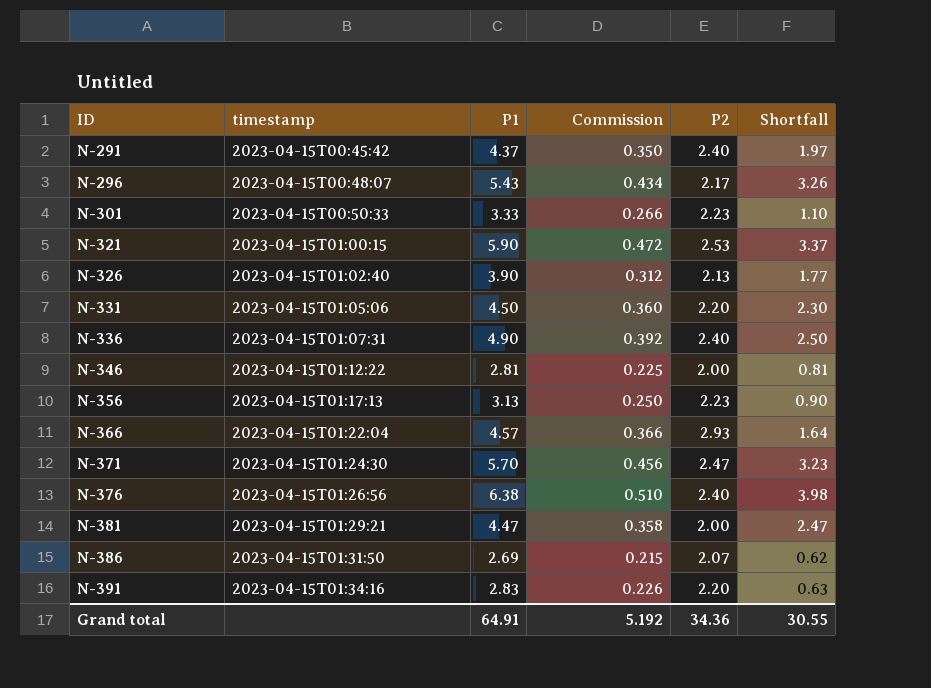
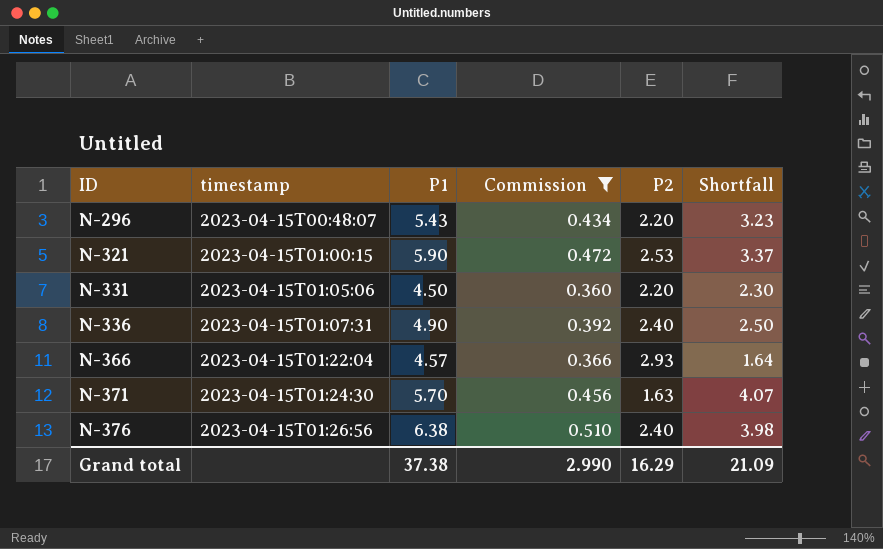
filter: none -> Commission >= 0.360
N-296 | P2: 2.17 -> 2.20
N-296 | Shortfall: 3.26 -> 3.23
N-371 | P2: 2.47 -> 1.63
N-371 | Shortfall: 3.23 -> 4.07
Grand total | P1: 64.91 -> 37.38
Grand total | Commission: 5.192 -> 2.990
Grand total | P2: 34.36 -> 16.29
Grand total | Shortfall: 30.55 -> 21.09

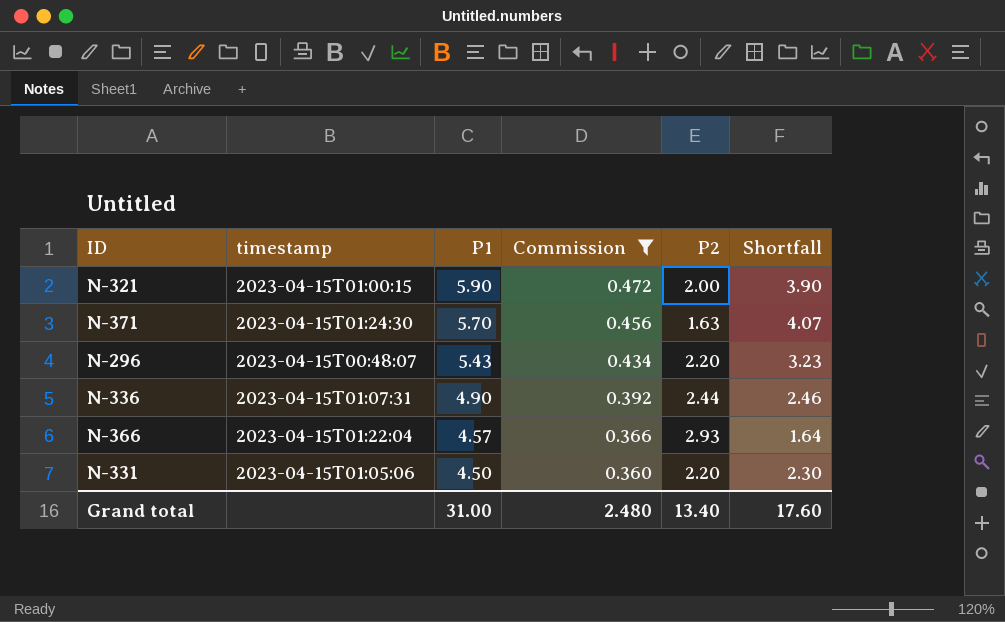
row order: ID ascending -> P1 descending
row N-376: 2023-04-15T01:26:56 | 6.38 | 0.510 | 2.40 | 3.98 -> none
N-321 | P2: 2.53 -> 2.00
N-321 | Shortfall: 3.37 -> 3.90
N-336 | P2: 2.40 -> 2.44
N-336 | Shortfall: 2.50 -> 2.46
Grand total | P1: 37.38 -> 31.00
Grand total | Commission: 2.990 -> 2.480
Grand total | P2: 16.29 -> 13.40
Grand total | Shortfall: 21.09 -> 17.60

